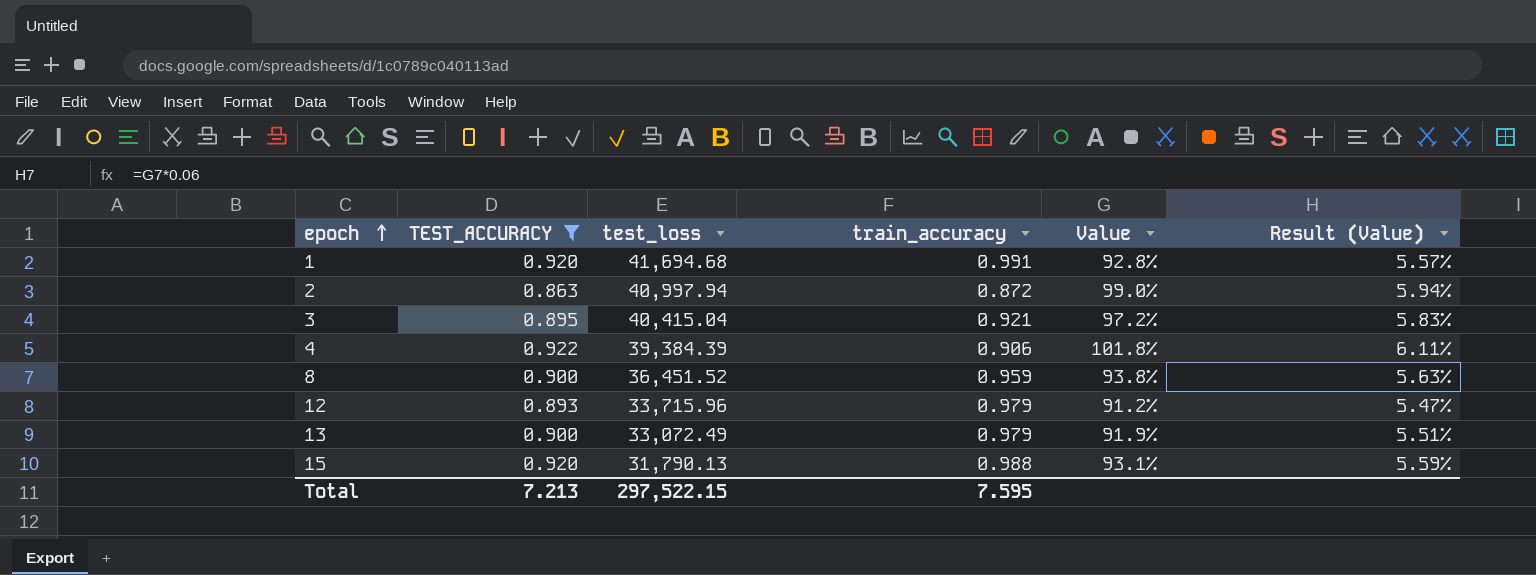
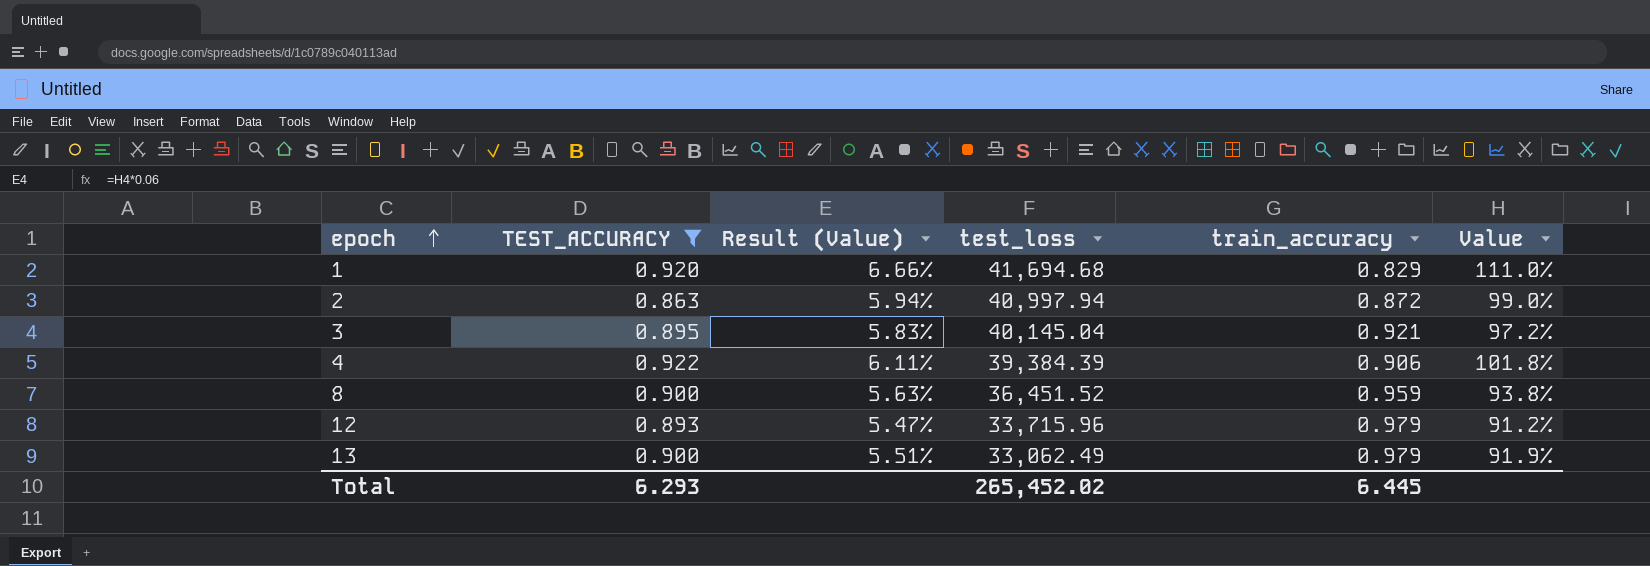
column Result (Value) | position: 6 -> 3
row 15: 0.920 | 31,790.13 | 0.988 | 93.1% | 5.59% -> none
1 | Result (Value): 5.57% -> 6.66%
1 | train_accuracy: 0.991 -> 0.829
1 | Value: 92.8% -> 111.0%
3 | test_loss: 40,415.04 -> 40,145.04
13 | test_loss: 33,072.49 -> 33,062.49
Total | TEST_ACCURACY: 7.213 -> 6.293
Total | test_loss: 297,522.15 -> 265,452.02
Total | train_accuracy: 7.595 -> 6.445

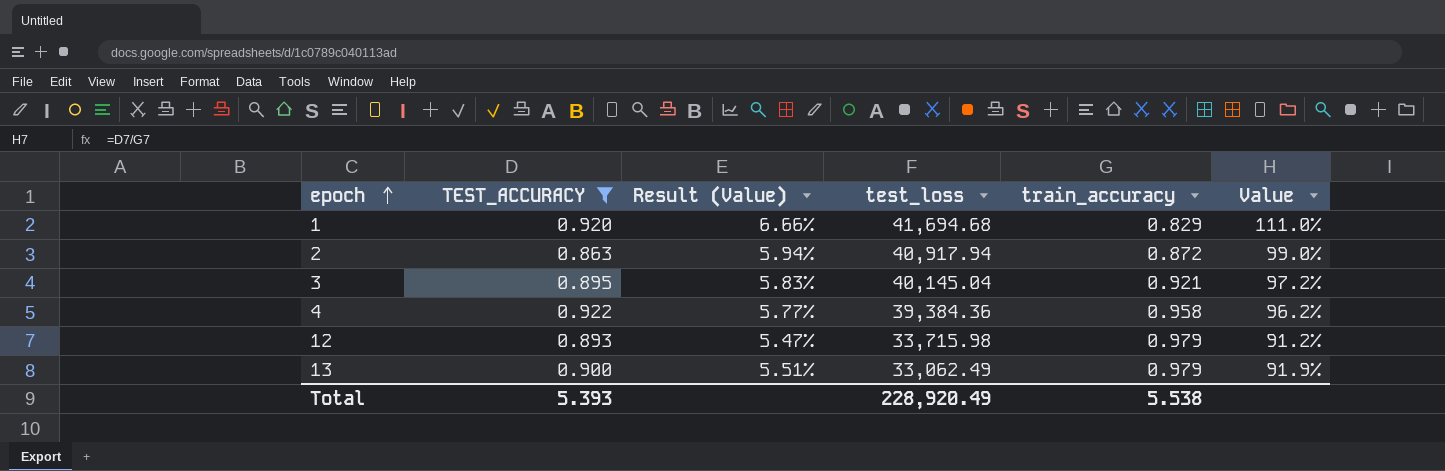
row 8: 0.900 | 5.63% | 36,451.52 | 0.959 | 93.8% -> none
2 | test_loss: 40,997.94 -> 40,917.94
4 | Result (Value): 6.11% -> 5.77%
4 | test_loss: 39,384.39 -> 39,384.36
4 | train_accuracy: 0.906 -> 0.958
4 | Value: 101.8% -> 96.2%
12 | test_loss: 33,715.96 -> 33,715.98
Total | TEST_ACCURACY: 6.293 -> 5.393
Total | test_loss: 265,452.02 -> 228,920.49
Total | train_accuracy: 6.445 -> 5.538

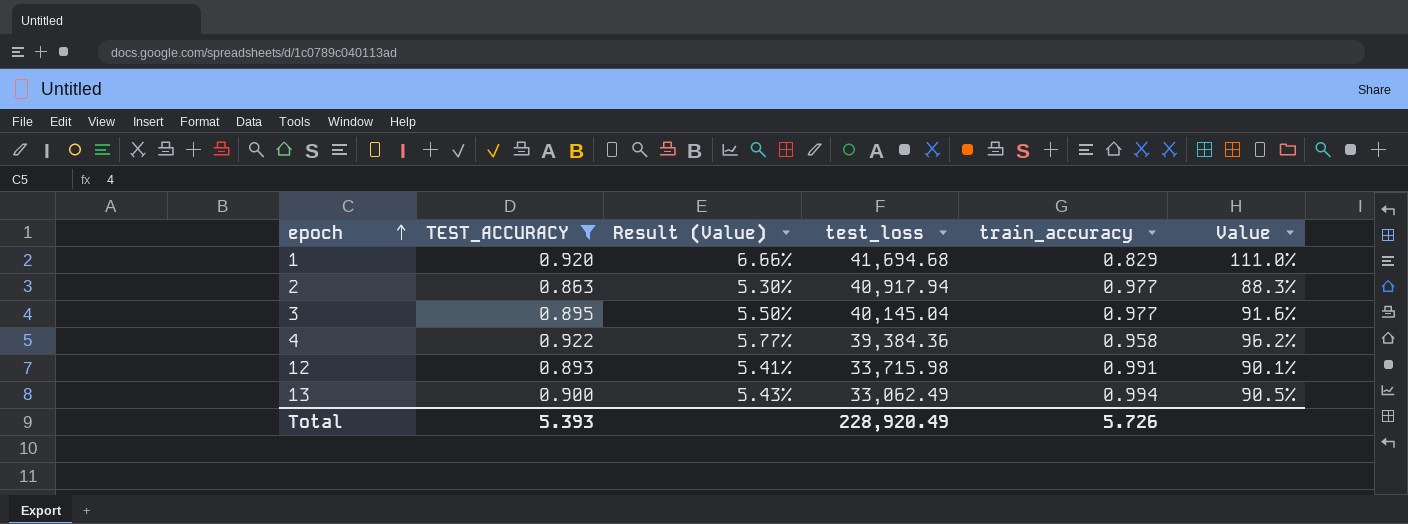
2 | Result (Value): 5.94% -> 5.30%
2 | train_accuracy: 0.872 -> 0.977
2 | Value: 99.0% -> 88.3%
3 | Result (Value): 5.83% -> 5.50%
3 | train_accuracy: 0.921 -> 0.977
3 | Value: 97.2% -> 91.6%
12 | Result (Value): 5.47% -> 5.41%
12 | train_accuracy: 0.979 -> 0.991
12 | Value: 91.2% -> 90.1%
13 | Result (Value): 5.51% -> 5.43%
13 | train_accuracy: 0.979 -> 0.994
13 | Value: 91.9% -> 90.5%
Total | train_accuracy: 5.538 -> 5.726

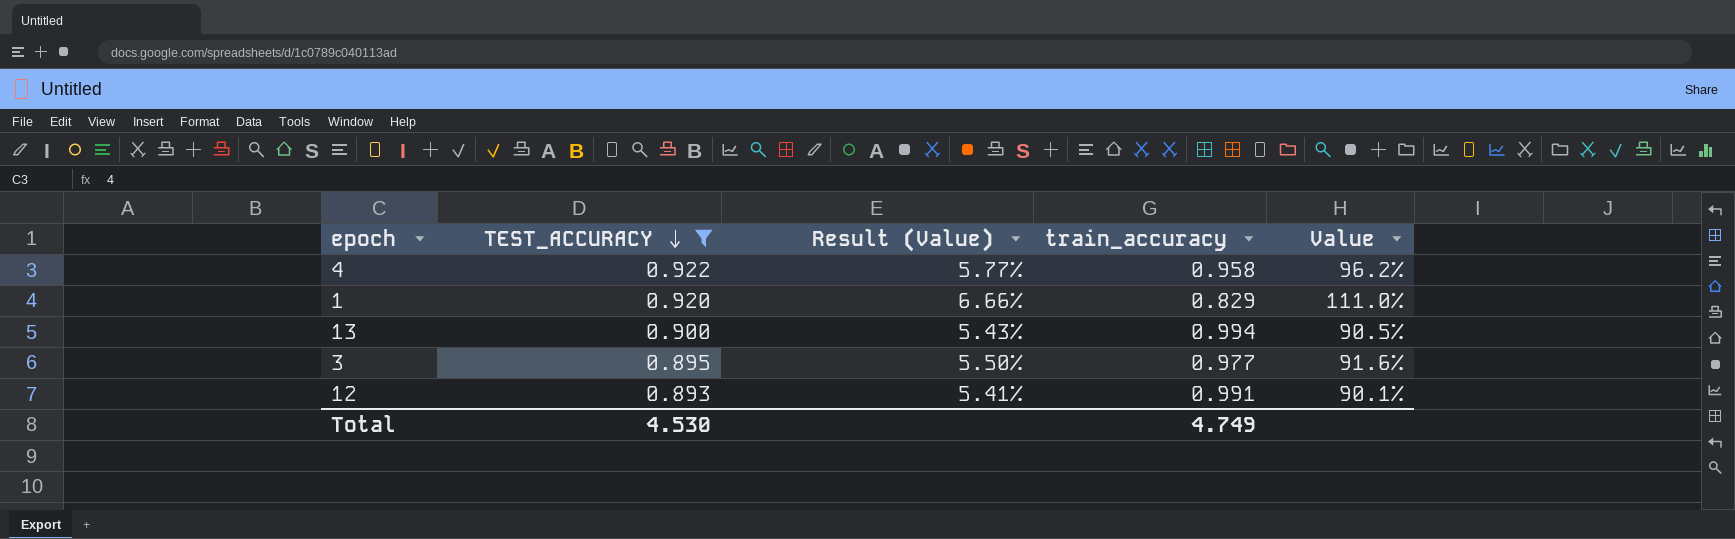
row order: epoch ascending -> TEST_ACCURACY descending
column test_loss | position: 4 -> none
row 2: 0.863 | 5.30% | 40,917.94 | 0.977 | 88.3% -> none
Total | TEST_ACCURACY: 5.393 -> 4.530
Total | train_accuracy: 5.726 -> 4.749

